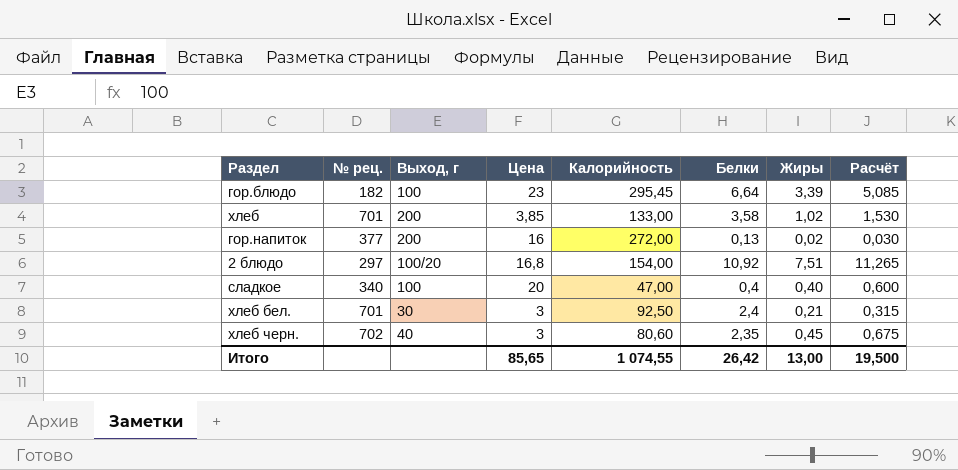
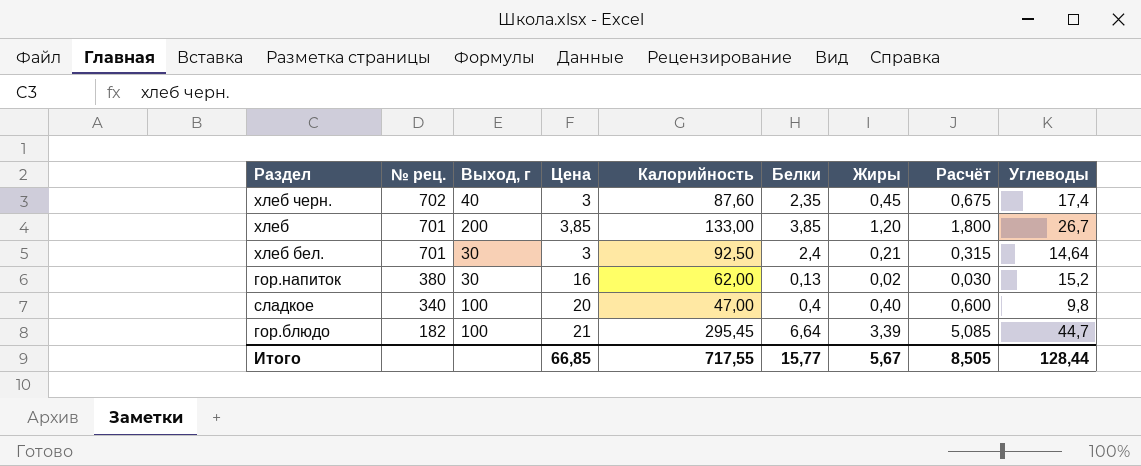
row order: none -> № рец. descending
column Углеводы | position: none -> 9
row 2 блюдо: 297 | 100/20 | 16,8 | 154,00 | 10,92 | 7,51 | 11,265 -> none
хлеб черн. | Калорийность: 80,60 -> 87,60
хлеб | Белки: 3,58 -> 3,85
хлеб | Жиры: 1,02 -> 1,20
хлеб | Расчёт: 1,530 -> 1,800
гор.напиток | № рец.: 377 -> 380
гор.напиток | Выход, г: 200 -> 30
гор.напиток | Калорийность: 272,00 -> 62,00
гор.блюдо | Цена: 23 -> 21
Итого | Цена: 85,65 -> 66,85
Итого | Калорийность: 1 074,55 -> 717,55
Итого | Белки: 26,42 -> 15,77
Итого | Жиры: 13,00 -> 5,67
Итого | Расчёт: 19,500 -> 8,505

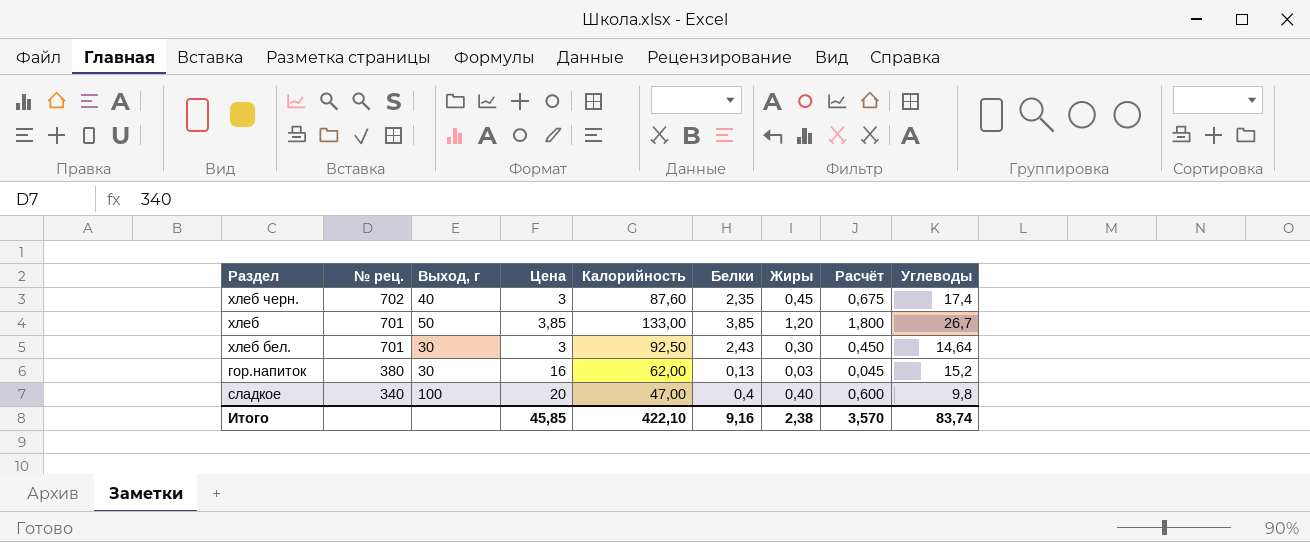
row гор.блюдо: 182 | 100 | 21 | 295,45 | 6,64 | 3,39 | 5,085 | 44,7 -> none
хлеб | Выход, г: 200 -> 50
хлеб бел. | Белки: 2,4 -> 2,43
хлеб бел. | Жиры: 0,21 -> 0,30
хлеб бел. | Расчёт: 0,315 -> 0,450
гор.напиток | Жиры: 0,02 -> 0,03
гор.напиток | Расчёт: 0,030 -> 0,045
Итого | Цена: 66,85 -> 45,85
Итого | Калорийность: 717,55 -> 422,10
Итого | Белки: 15,77 -> 9,16
Итого | Жиры: 5,67 -> 2,38
Итого | Расчёт: 8,505 -> 3,570
Итого | Углеводы: 128,44 -> 83,74

